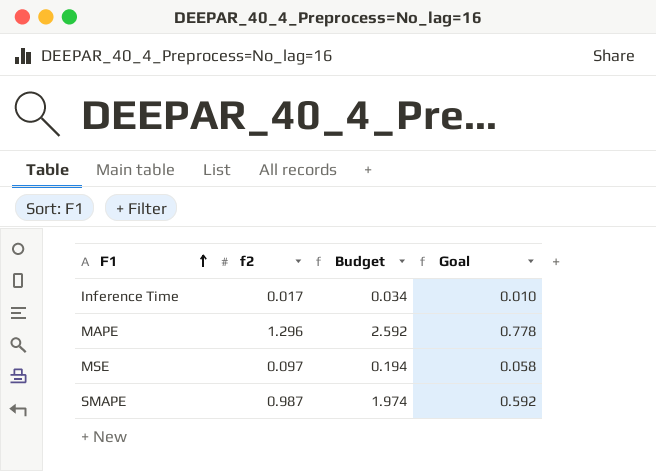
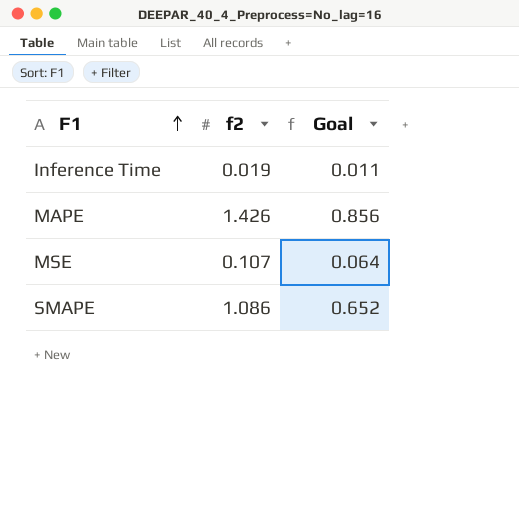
column Budget | formula: [f2] * 2 -> none
Inference Time | f2: 0.017 -> 0.019
Inference Time | Goal: 0.010 -> 0.011
MAPE | f2: 1.296 -> 1.426
MAPE | Goal: 0.778 -> 0.856
MSE | f2: 0.097 -> 0.107
MSE | Goal: 0.058 -> 0.064
SMAPE | f2: 0.987 -> 1.086
SMAPE | Goal: 0.592 -> 0.652

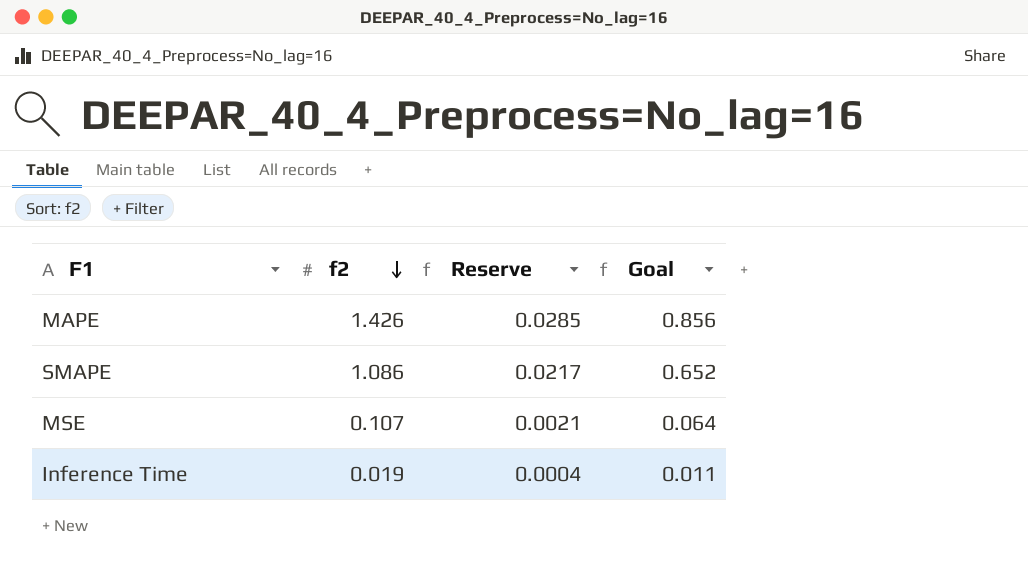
row order: F1 ascending -> f2 descending
column Reserve | formula: none -> [f2] * 0.02

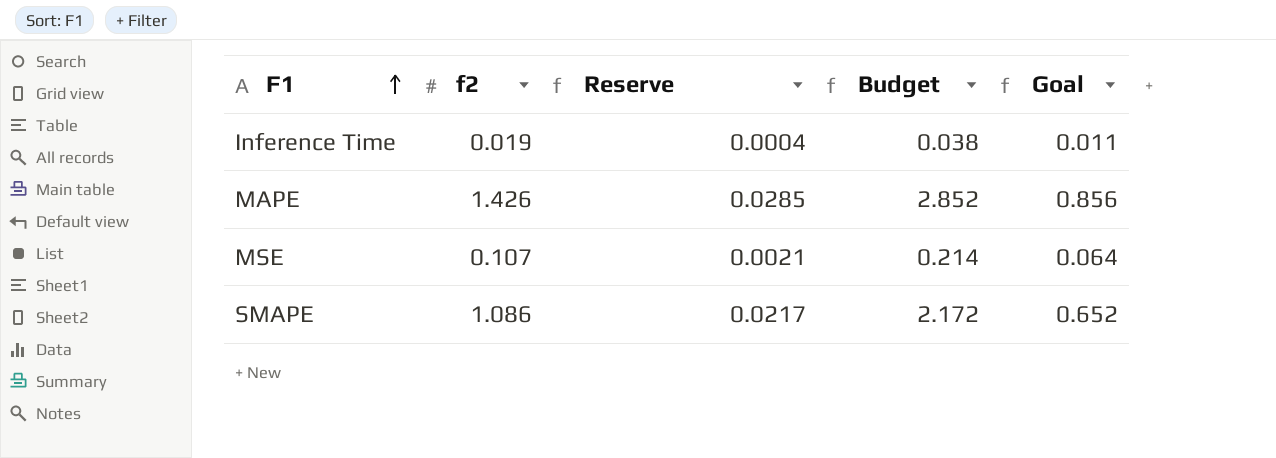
row order: f2 descending -> F1 ascending
column Budget | formula: none -> [f2] * 2

